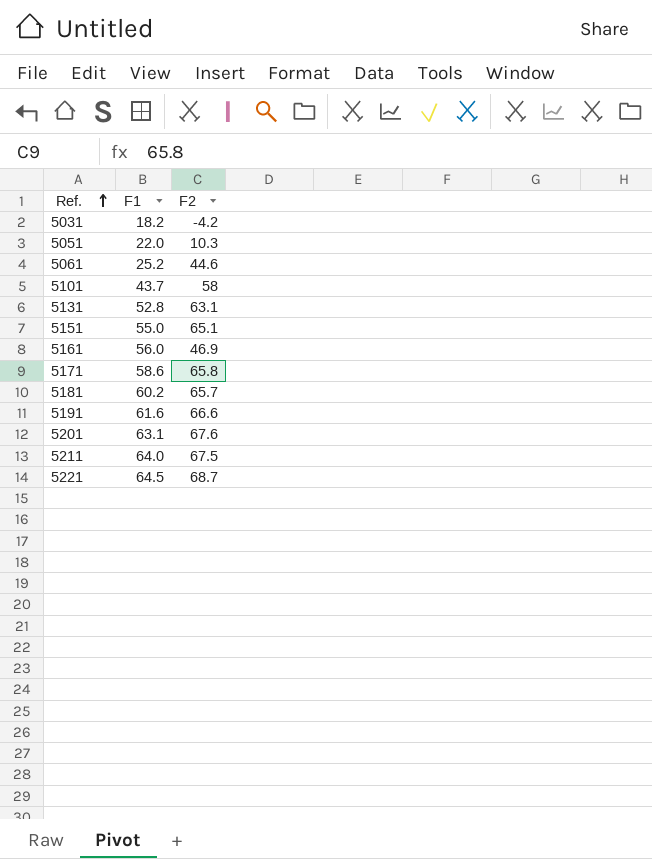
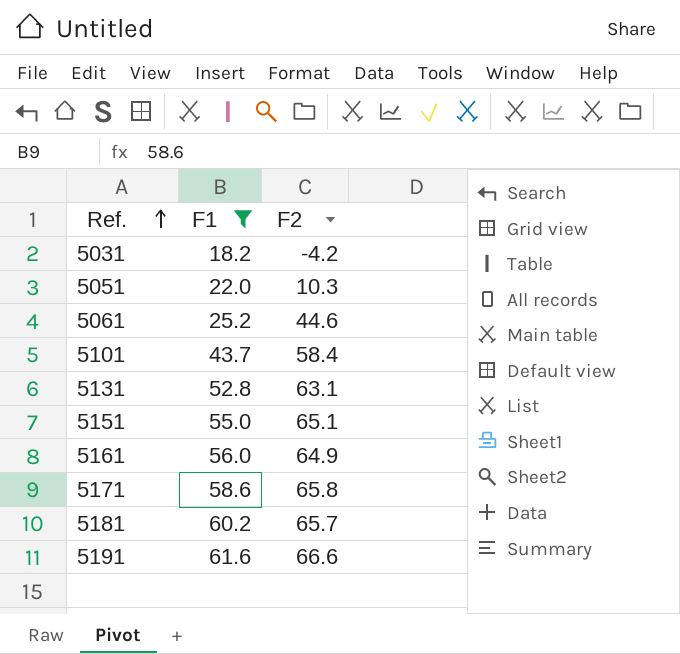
filter: none -> F1 <= 61.6
5101 | F2: 58 -> 58.4
5161 | F2: 46.9 -> 64.9

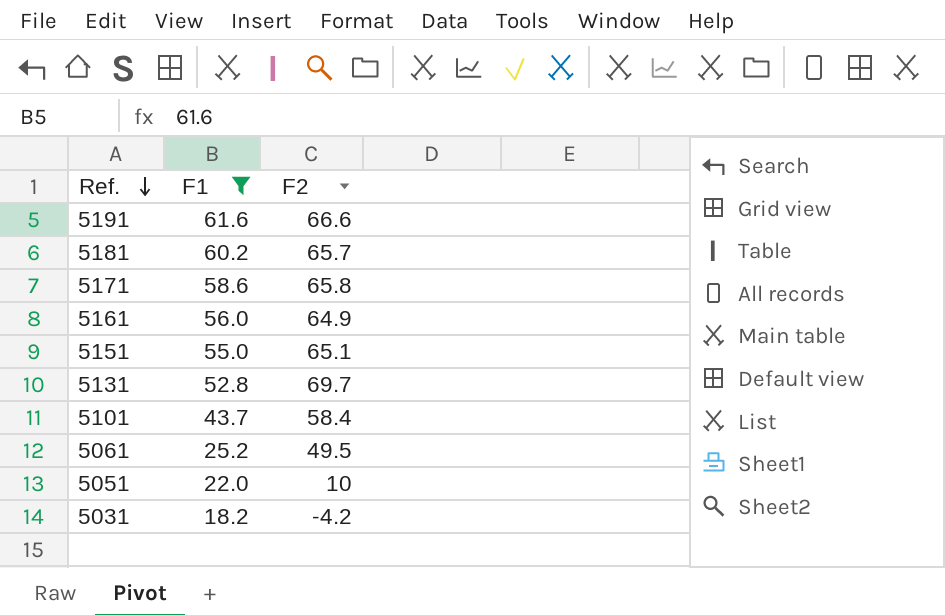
row order: Ref. ascending -> Ref. descending
5131 | F2: 63.1 -> 69.7
5061 | F2: 44.6 -> 49.5
5051 | F2: 10.3 -> 10

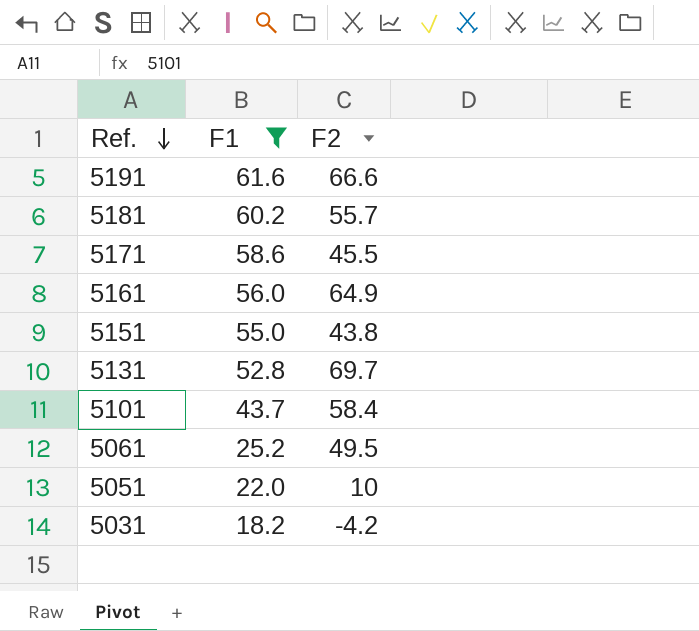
5181 | F2: 65.7 -> 55.7
5171 | F2: 65.8 -> 45.5
5151 | F2: 65.1 -> 43.8

